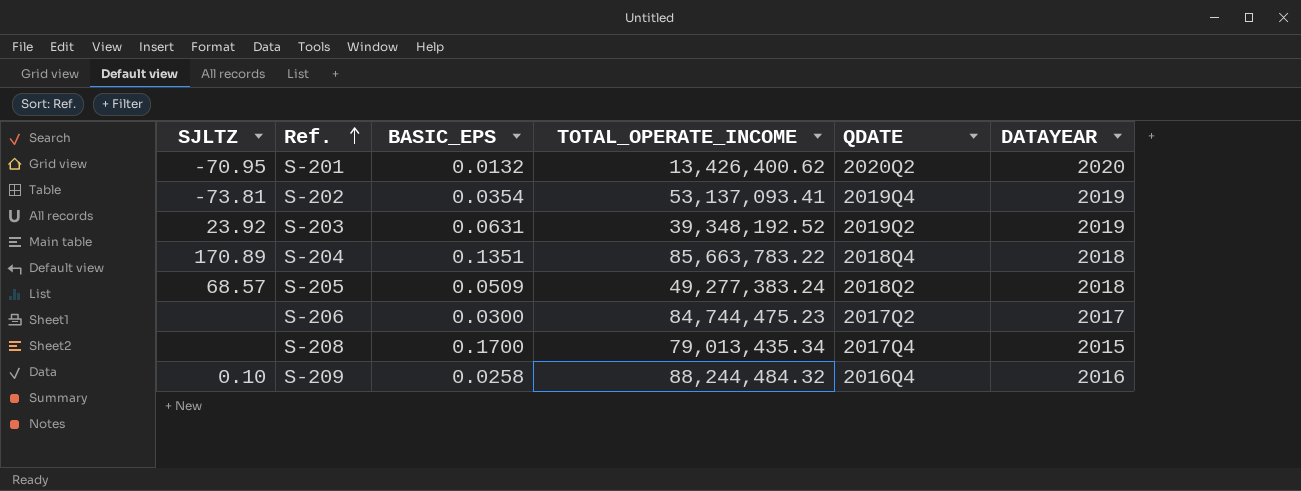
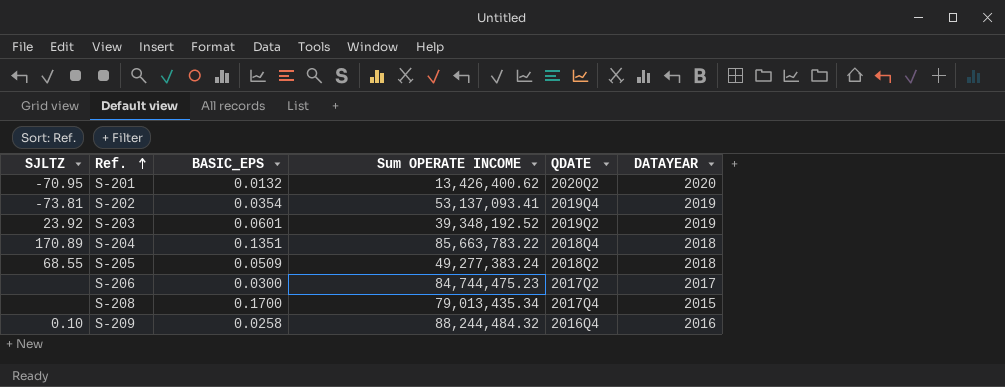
column name: TOTAL_OPERATE_INCOME -> Sum OPERATE INCOME
S-203 | BASIC_EPS: 0.0631 -> 0.0601
S-205 | SJLTZ: 68.57 -> 68.55

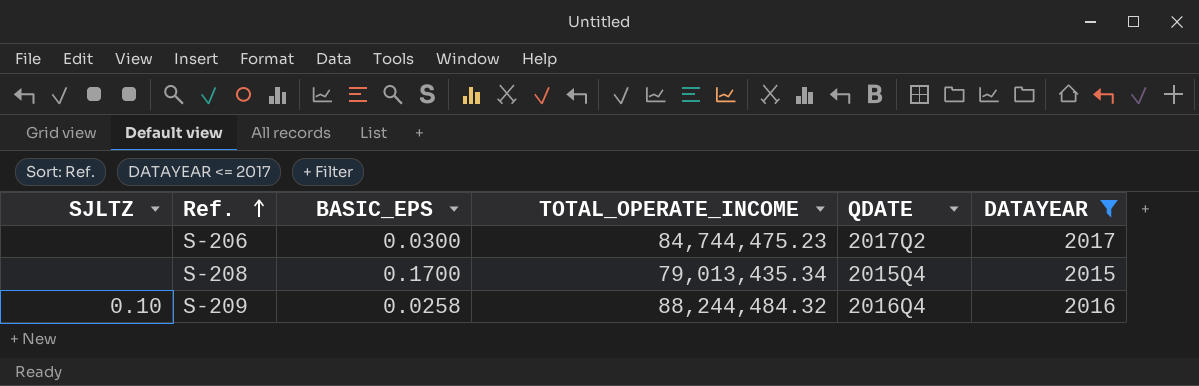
filter: none -> DATAYEAR <= 2017
column name: Sum OPERATE INCOME -> TOTAL_OPERATE_INCOME
S-208 | QDATE: 2017Q4 -> 2015Q4

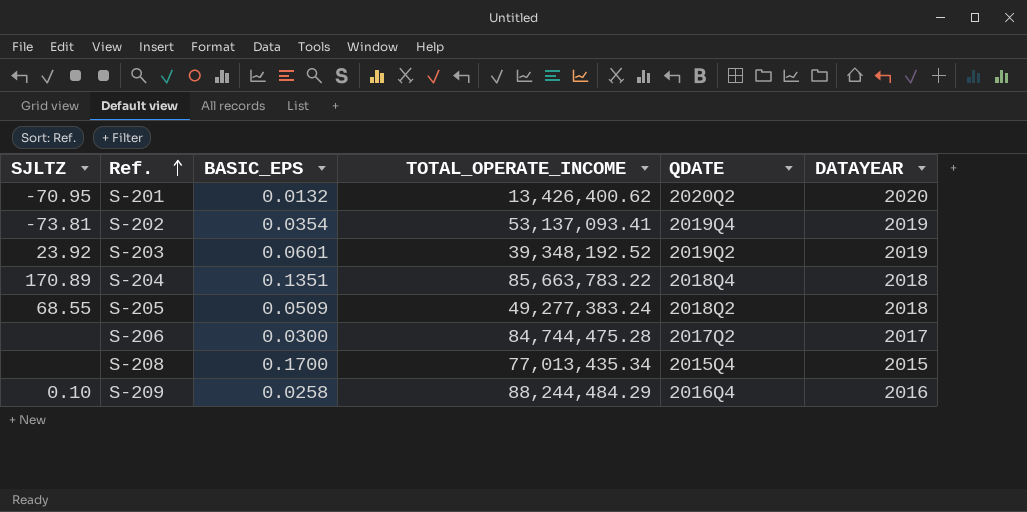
filter: DATAYEAR <= 2017 -> none
S-206 | TOTAL_OPERATE_INCOME: 84,744,475.23 -> 84,744,475.28
S-208 | TOTAL_OPERATE_INCOME: 79,013,435.34 -> 77,013,435.34
S-209 | TOTAL_OPERATE_INCOME: 88,244,484.32 -> 88,244,484.29

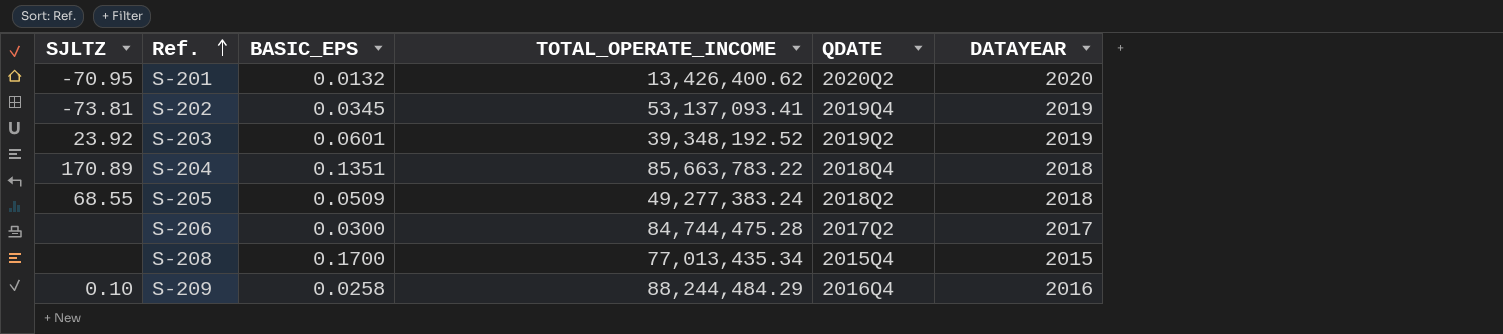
S-202 | BASIC_EPS: 0.0354 -> 0.0345

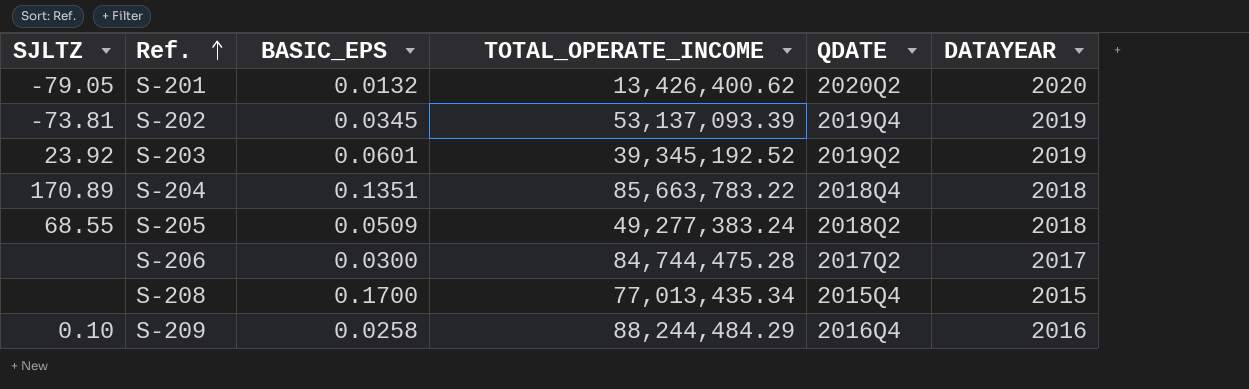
S-201 | SJLTZ: -70.95 -> -79.05
S-202 | TOTAL_OPERATE_INCOME: 53,137,093.41 -> 53,137,093.39
S-203 | TOTAL_OPERATE_INCOME: 39,348,192.52 -> 39,345,192.52

